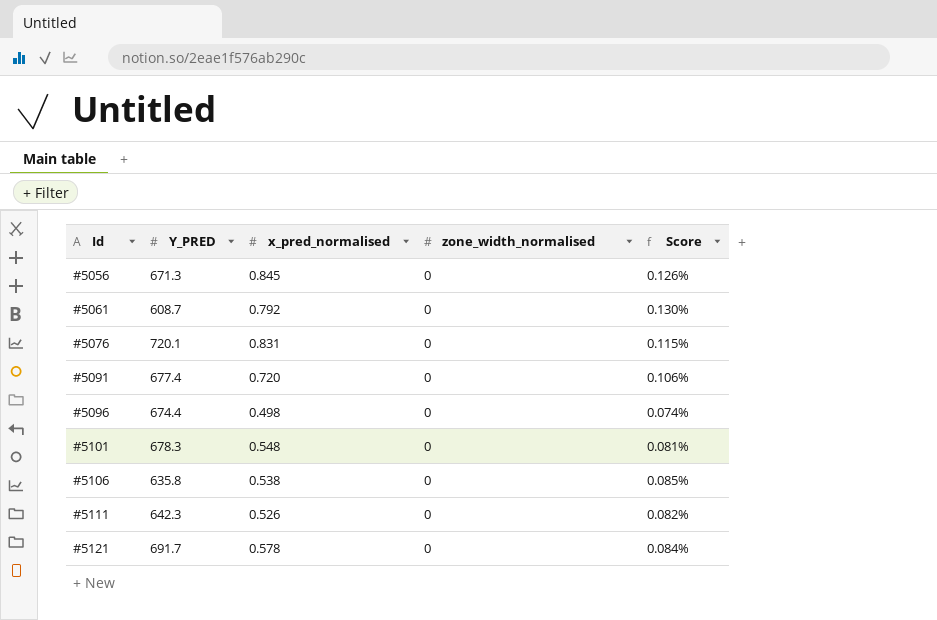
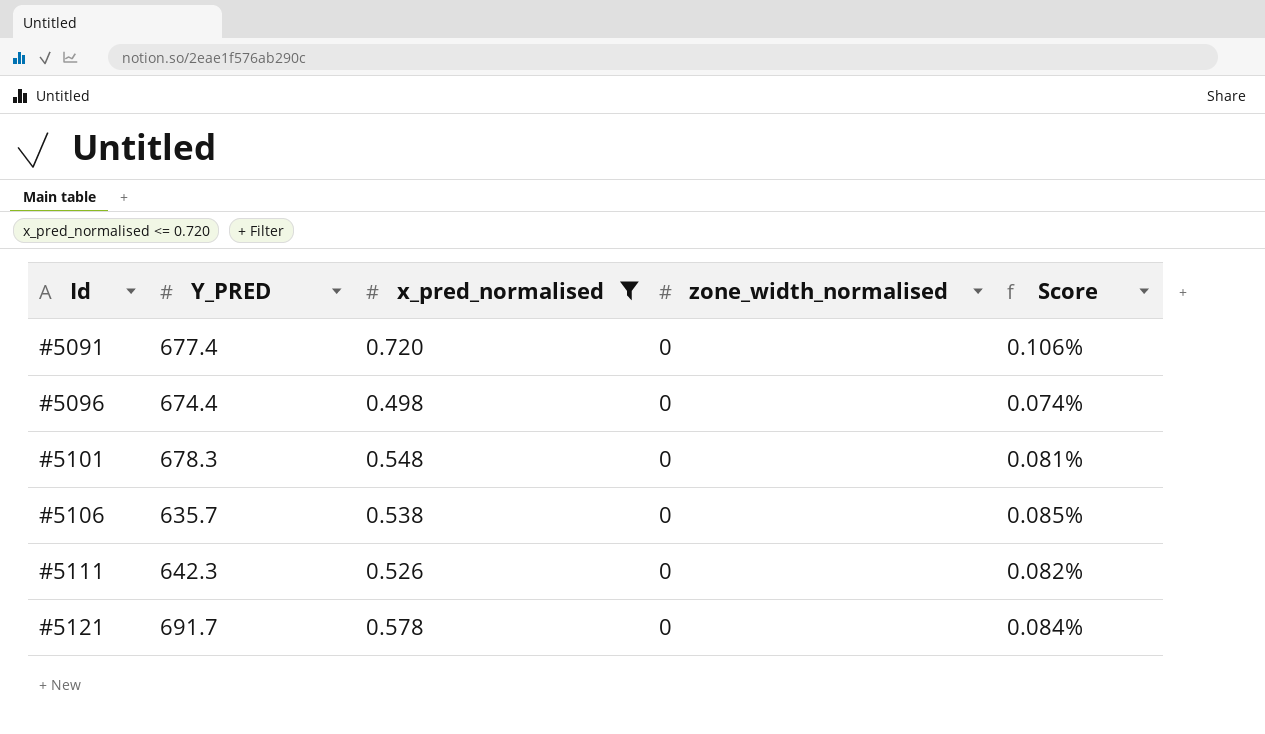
filter: none -> x_pred_normalised <= 0.720
#5106 | Y_PRED: 635.8 -> 635.7

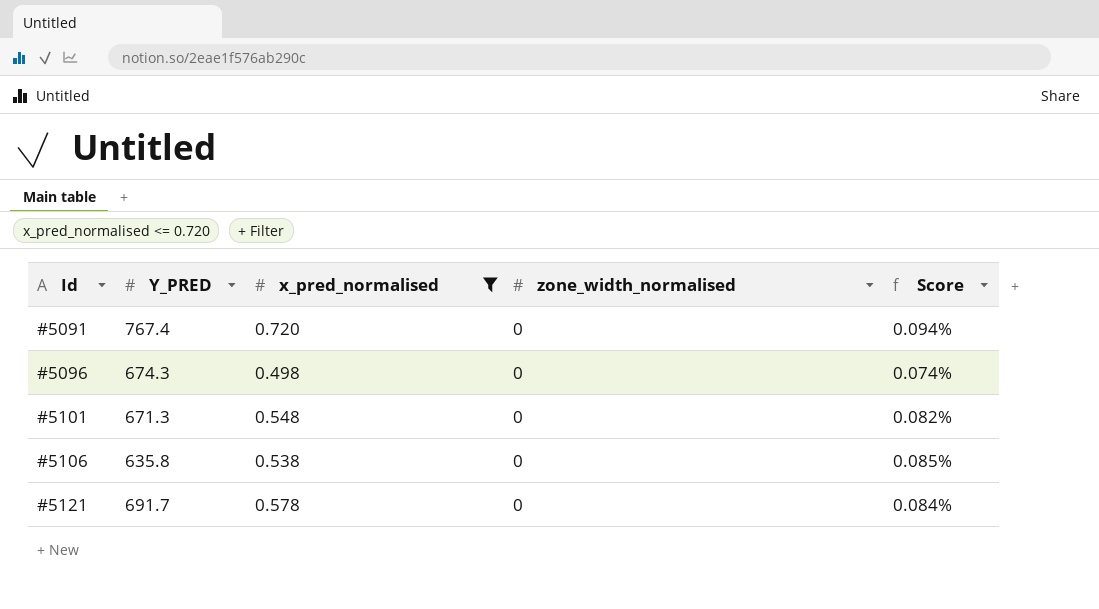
row #5111: 642.3 | 0.526 | 0 | 0.082% -> none
#5091 | Y_PRED: 677.4 -> 767.4
#5091 | Score: 0.106% -> 0.094%
#5096 | Y_PRED: 674.4 -> 674.3
#5101 | Y_PRED: 678.3 -> 671.3
#5101 | Score: 0.081% -> 0.082%
#5106 | Y_PRED: 635.7 -> 635.8

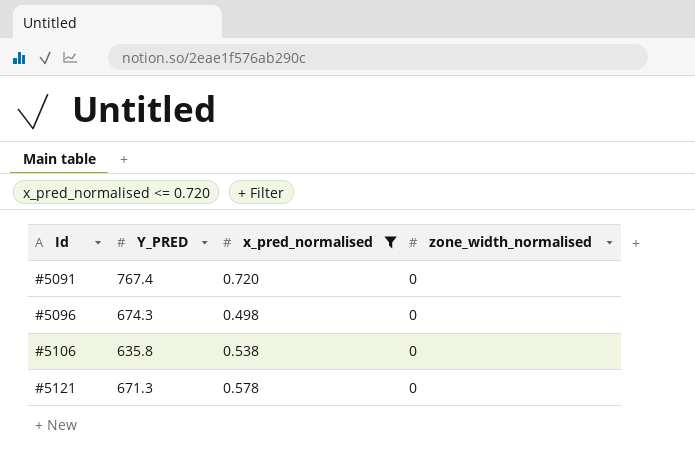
column Score | formula: [x_pred_normalised] / [Y_PRED] -> none
row #5101: 671.3 | 0.548 | 0 | 0.082% -> none
#5121 | Y_PRED: 691.7 -> 671.3

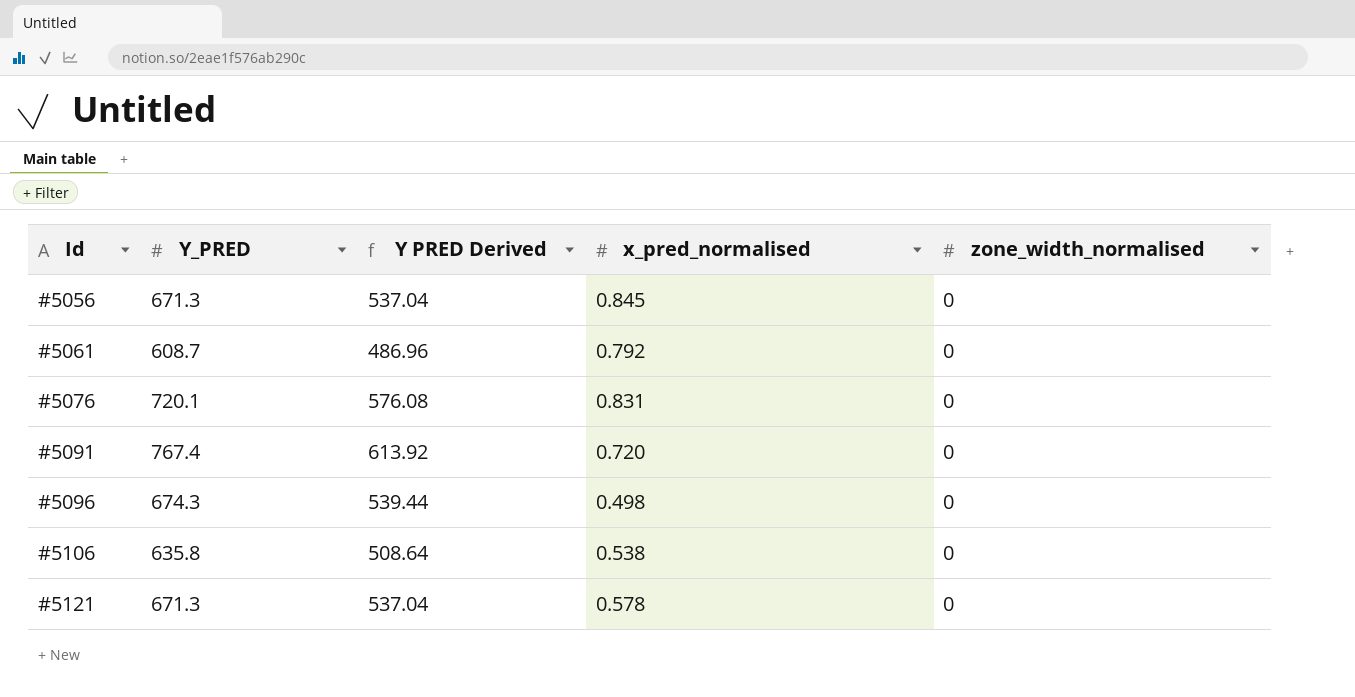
filter: x_pred_normalised <= 0.720 -> none
column Y PRED Derived | formula: none -> [Y_PRED] * 0.8

